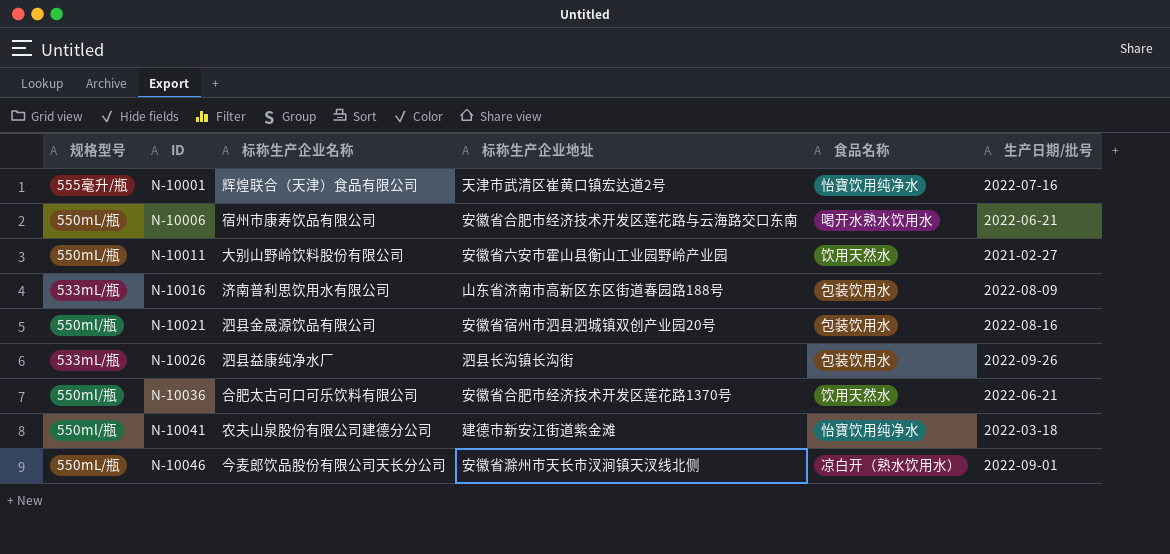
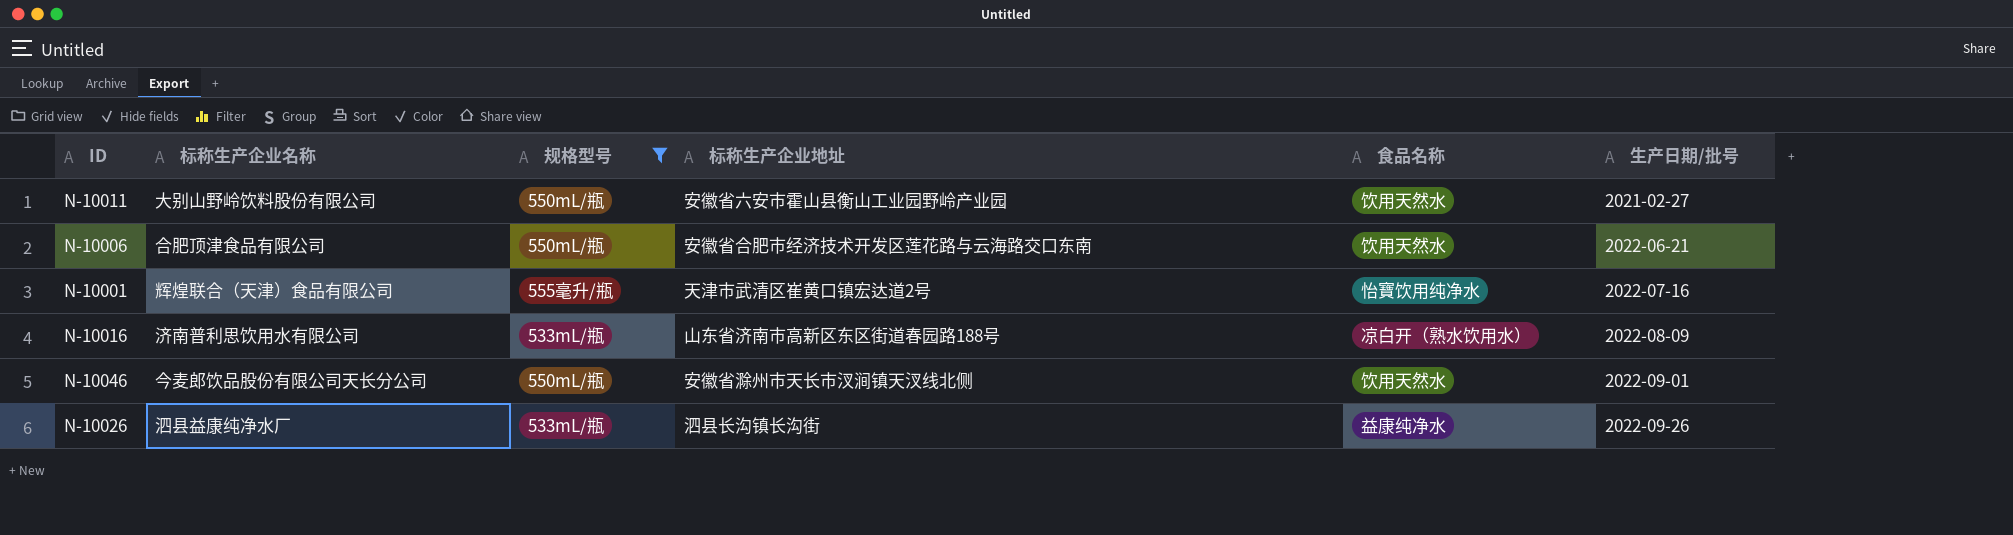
filter: none -> 规格型号 != 550ml/瓶
row order: ID ascending -> 生产日期/批号 ascending
column 规格型号 | position: 1 -> 3
N-10006 | 标称生产企业名称: 宿州市康寿饮品有限公司 -> 合肥顶津食品有限公司
N-10006 | 食品名称: 喝开水熟水饮用水 -> 饮用天然水
N-10016 | 食品名称: 包装饮用水 -> 凉白开（熟水饮用水）
N-10046 | 食品名称: 凉白开（熟水饮用水） -> 饮用天然水
N-10026 | 食品名称: 包装饮用水 -> 益康纯净水

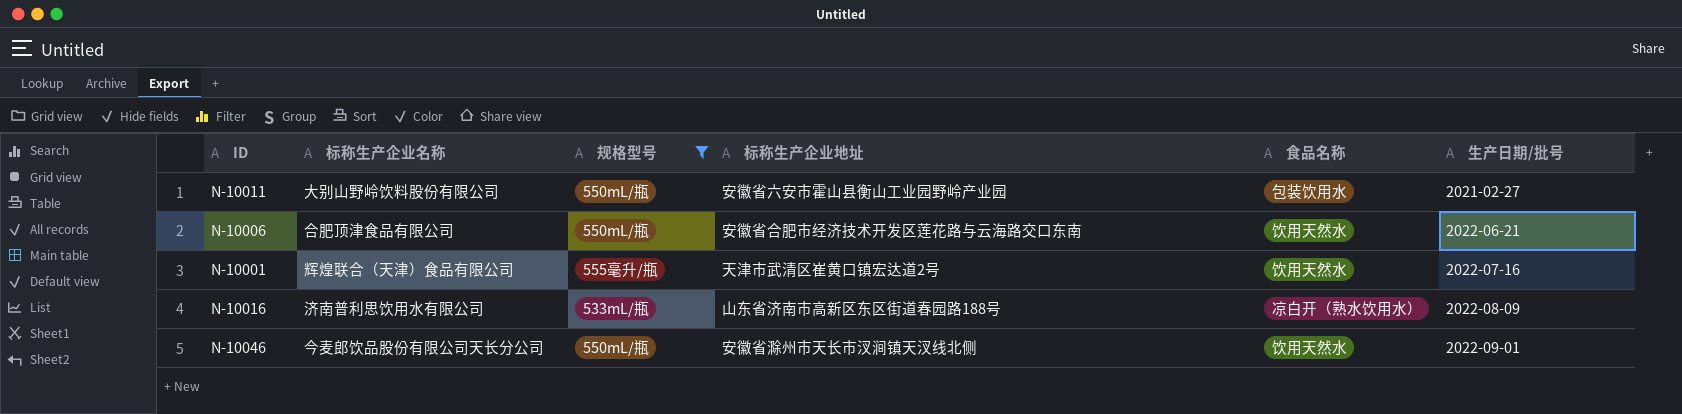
row N-10026: 泗县益康纯净水厂 | 533mL/瓶 | 泗县长沟镇长沟街 | 益康纯净水 | 2022-09-26 -> none
N-10011 | 食品名称: 饮用天然水 -> 包装饮用水
N-10001 | 食品名称: 怡寶饮用纯净水 -> 饮用天然水

